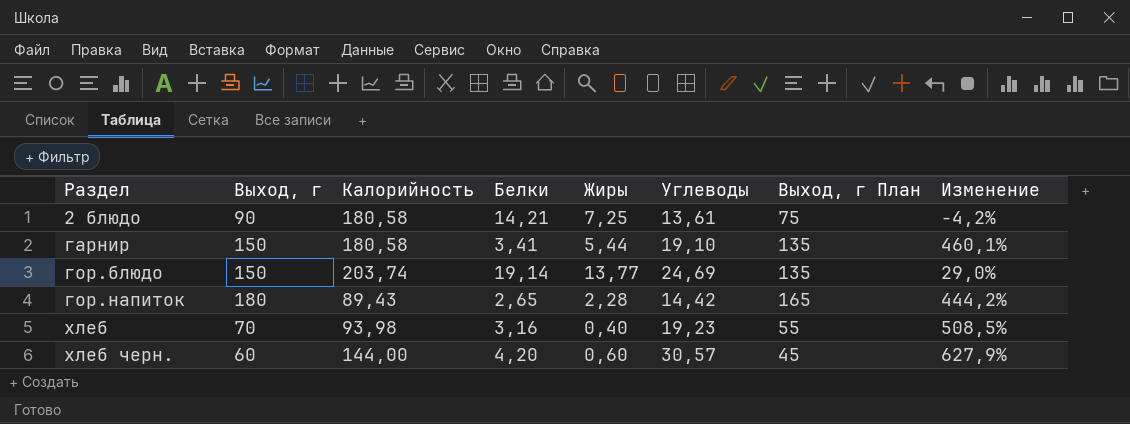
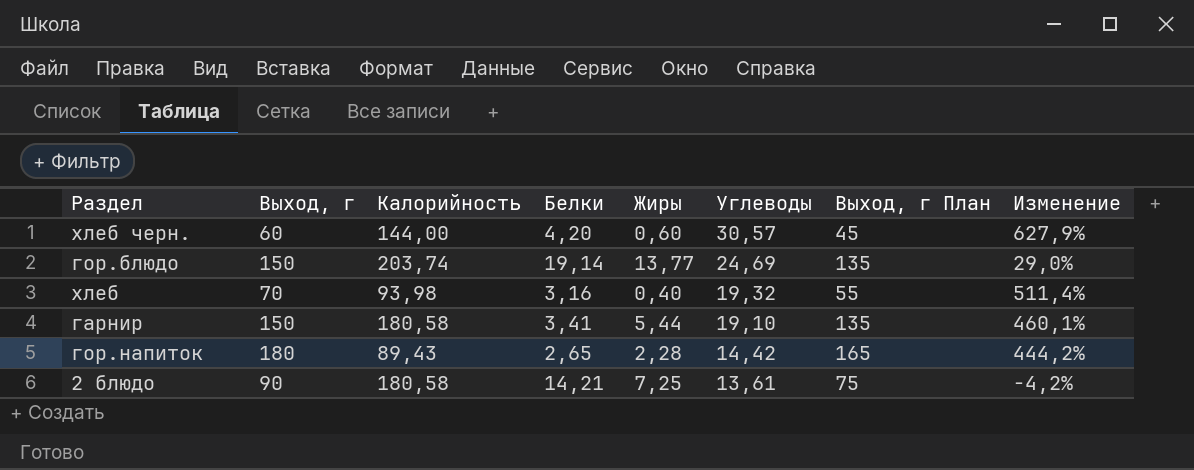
row order: Раздел ascending -> Углеводы descending
хлеб | Углеводы: 19,23 -> 19,32
хлеб | Изменение: 508,5% -> 511,4%

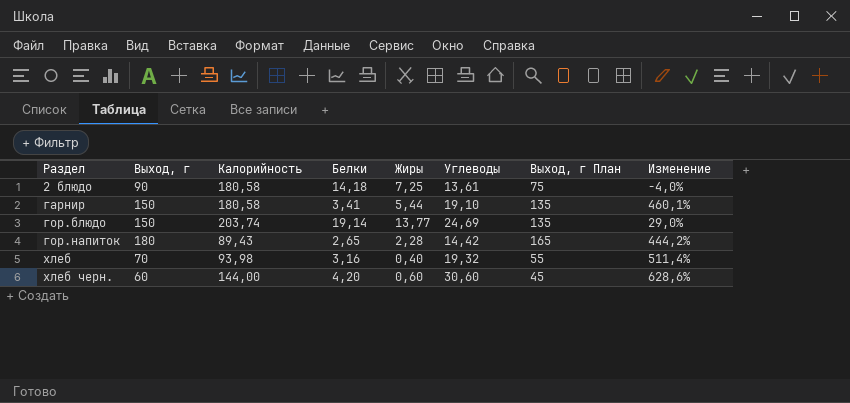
row order: Углеводы descending -> Раздел ascending
2 блюдо | Белки: 14,21 -> 14,18
2 блюдо | Изменение: -4,2% -> -4,0%
хлеб черн. | Углеводы: 30,57 -> 30,60
хлеб черн. | Изменение: 627,9% -> 628,6%

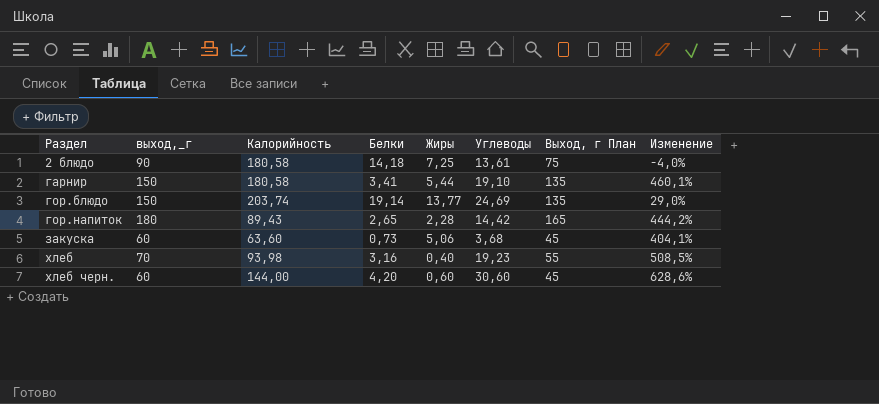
column name: Выход, г -> выход,_г
row закуска: none -> 60 | 63,60 | 0,73 | 5,06 | 3,68 | 45 | 404,1%
хлеб | Углеводы: 19,32 -> 19,23
хлеб | Изменение: 511,4% -> 508,5%

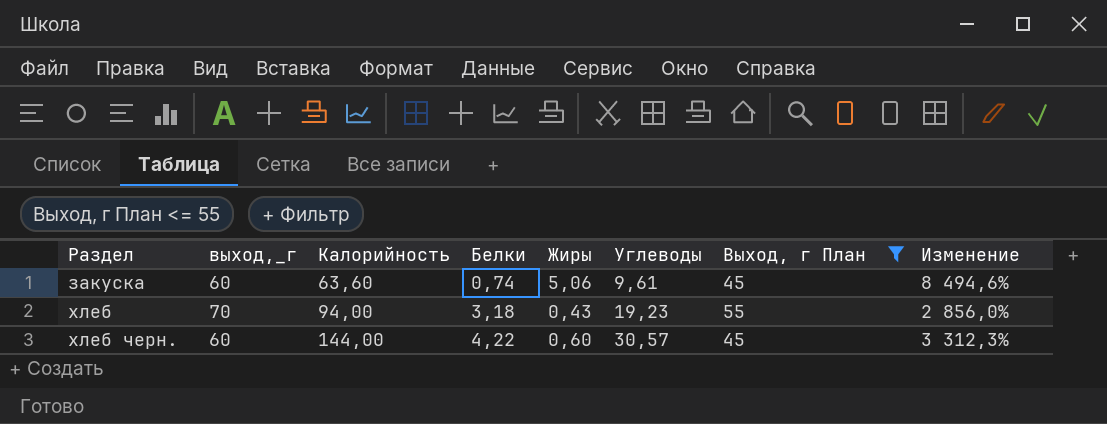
filter: none -> Выход, г План <= 55
column Изменение | formula: ([Углеводы] - [Белки]) / [Белки] -> ([Калорийность] - [Белки]) / [Белки]
закуска | Белки: 0,73 -> 0,74
закуска | Углеводы: 3,68 -> 9,61
хлеб | Калорийность: 93,98 -> 94,00
хлеб | Белки: 3,16 -> 3,18
хлеб | Жиры: 0,40 -> 0,43
хлеб черн. | Белки: 4,20 -> 4,22
хлеб черн. | Углеводы: 30,60 -> 30,57

